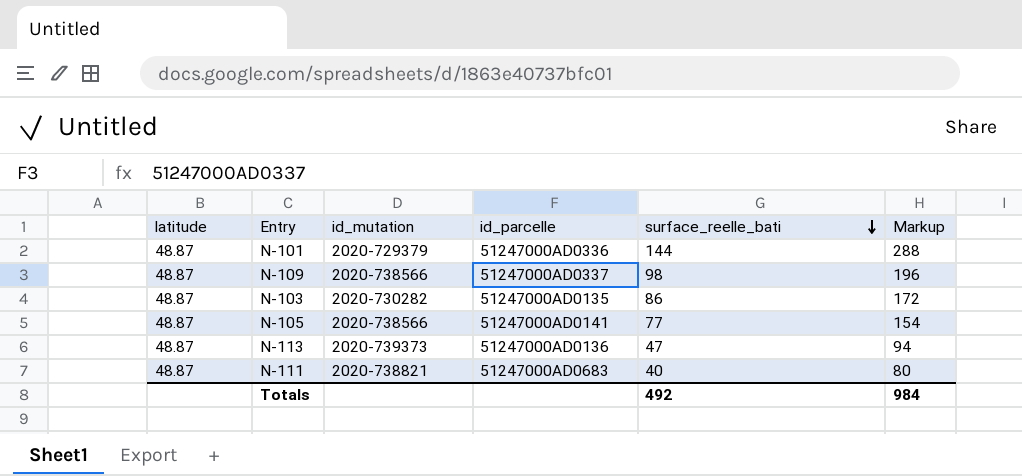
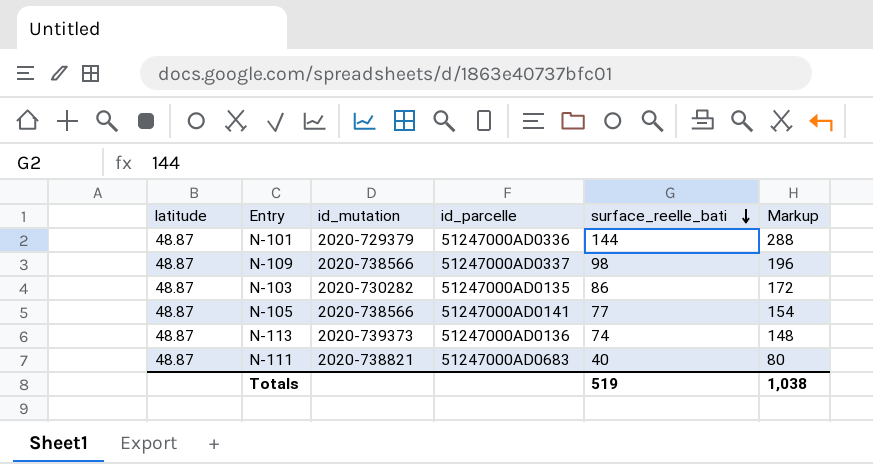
N-113 | surface_reelle_bati: 47 -> 74
N-113 | Markup: 94 -> 148
Totals | surface_reelle_bati: 492 -> 519
Totals | Markup: 984 -> 1,038

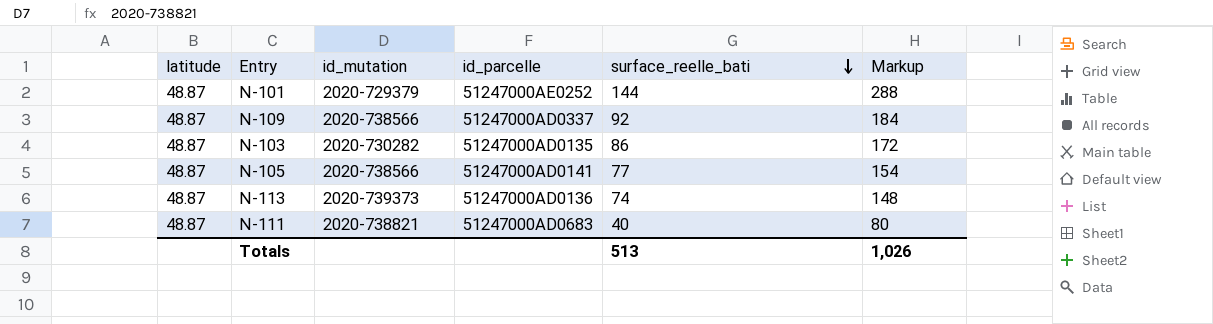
N-101 | id_parcelle: 51247000AD0336 -> 51247000AE0252
N-109 | surface_reelle_bati: 98 -> 92
N-109 | Markup: 196 -> 184
Totals | surface_reelle_bati: 519 -> 513
Totals | Markup: 1,038 -> 1,026

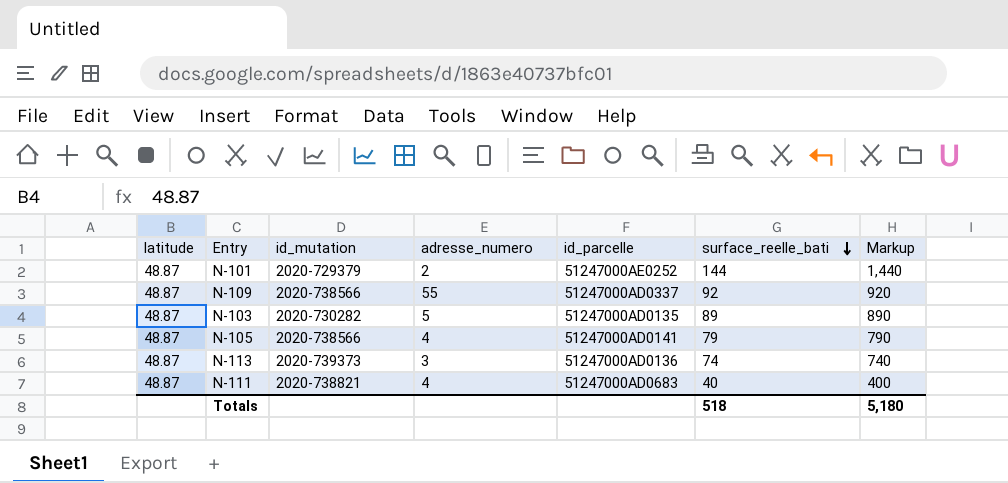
column adresse_numero | position: none -> 4
column Markup | formula: [surface_reelle_bati] * 2 -> [surface_reelle_bati] * 10
N-103 | surface_reelle_bati: 86 -> 89
N-105 | surface_reelle_bati: 77 -> 79
Totals | surface_reelle_bati: 513 -> 518
Totals | Markup: 1,026 -> 5,180

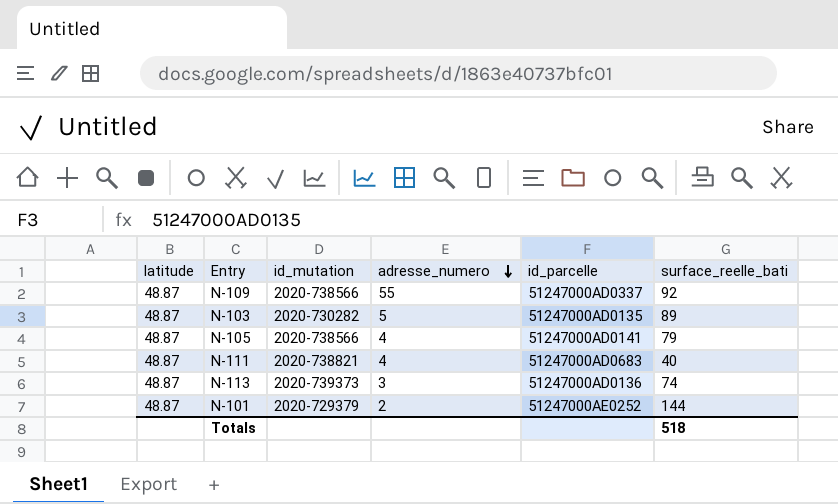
row order: surface_reelle_bati descending -> adresse_numero descending
column Markup | formula: [surface_reelle_bati] * 10 -> none

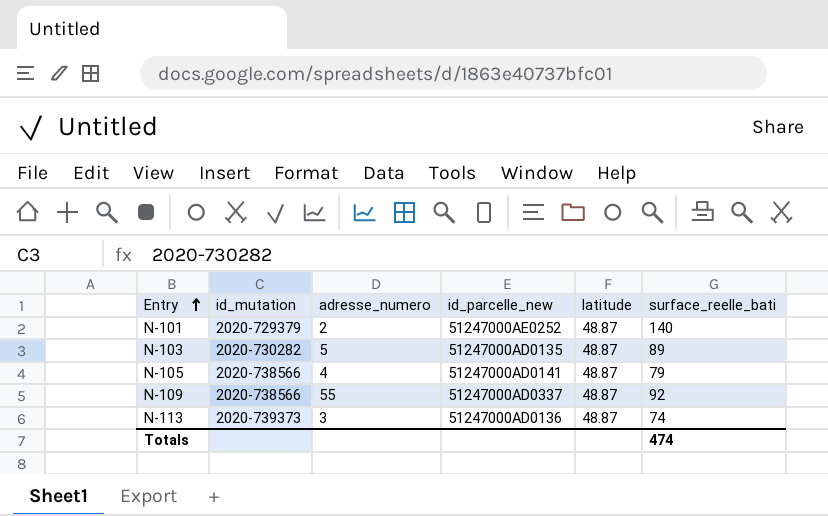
row order: adresse_numero descending -> Entry ascending
column name: id_parcelle -> id_parcelle_new
column latitude | position: 1 -> 5
row N-111: 48.87 | 2020-738821 | 4 | 51247000AD0683 | 40 -> none
N-101 | surface_reelle_bati: 144 -> 140
Totals | surface_reelle_bati: 518 -> 474

